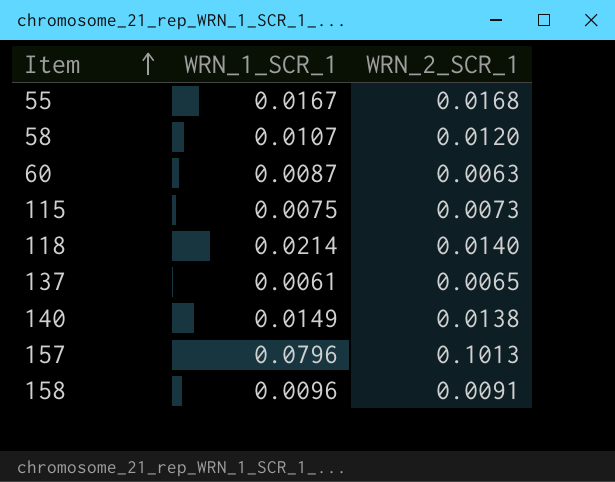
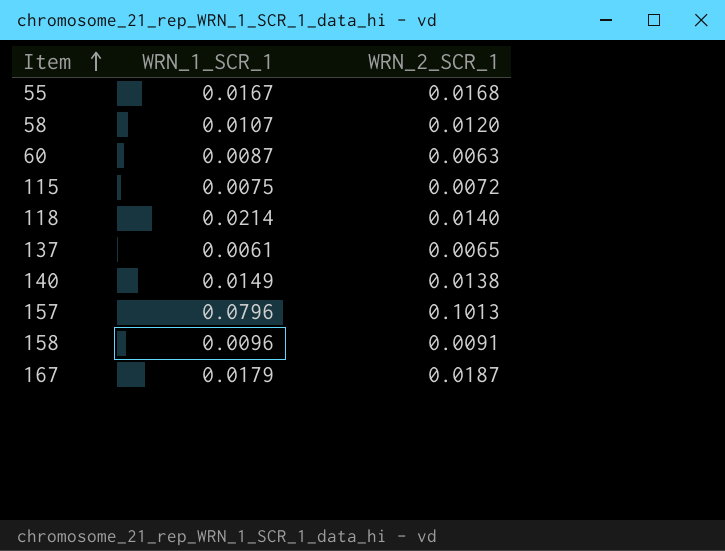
115 | WRN_2_SCR_1: 0.0073 -> 0.0072
row 167: none -> 0.0179 | 0.0187

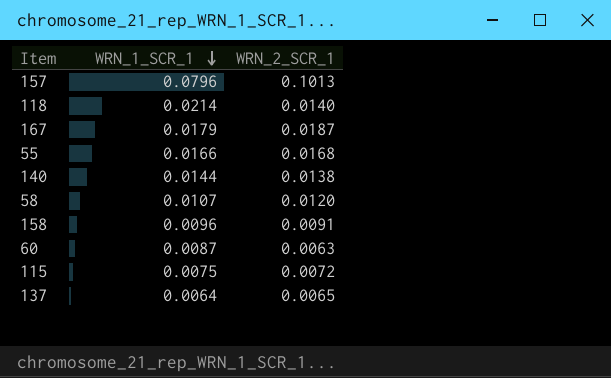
row order: Item ascending -> WRN_1_SCR_1 descending
55 | WRN_1_SCR_1: 0.0167 -> 0.0166
140 | WRN_1_SCR_1: 0.0149 -> 0.0144
137 | WRN_1_SCR_1: 0.0061 -> 0.0064

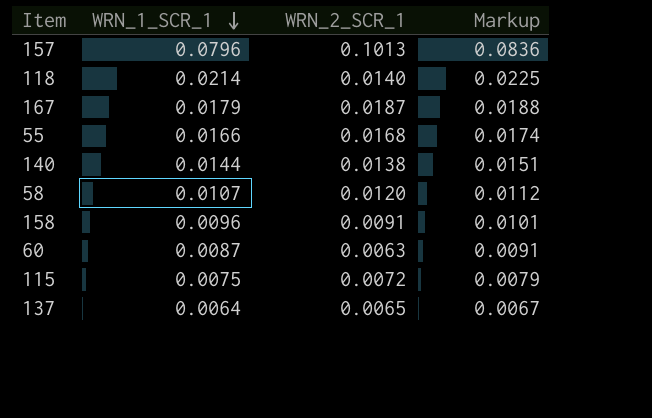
column Markup | formula: none -> [WRN_1_SCR_1] * 1.05

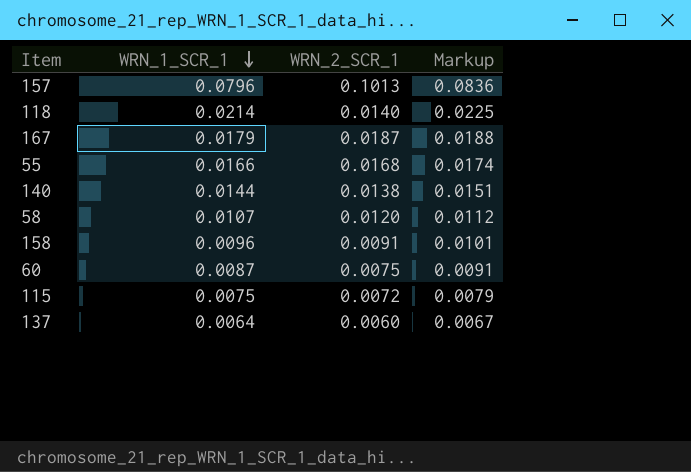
60 | WRN_2_SCR_1: 0.0063 -> 0.0075
137 | WRN_2_SCR_1: 0.0065 -> 0.0060

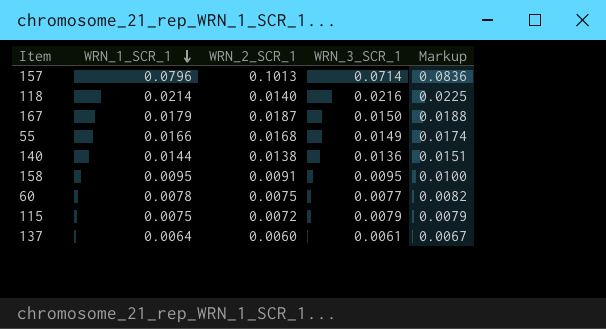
column WRN_3_SCR_1 | position: none -> 4
row 58: 0.0107 | 0.0120 | 0.0112 -> none
158 | WRN_1_SCR_1: 0.0096 -> 0.0095
158 | Markup: 0.0101 -> 0.0100
60 | WRN_1_SCR_1: 0.0087 -> 0.0078
60 | Markup: 0.0091 -> 0.0082

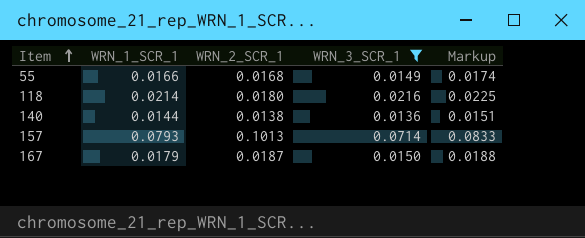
filter: none -> WRN_3_SCR_1 >= 0.0136
row order: WRN_1_SCR_1 descending -> Item ascending
118 | WRN_2_SCR_1: 0.0140 -> 0.0180
157 | WRN_1_SCR_1: 0.0796 -> 0.0793
157 | Markup: 0.0836 -> 0.0833

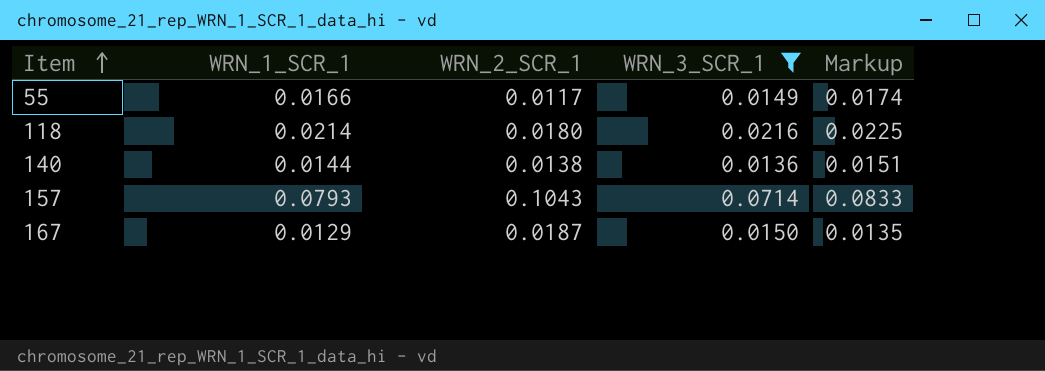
55 | WRN_2_SCR_1: 0.0168 -> 0.0117
157 | WRN_2_SCR_1: 0.1013 -> 0.1043
167 | WRN_1_SCR_1: 0.0179 -> 0.0129
167 | Markup: 0.0188 -> 0.0135

